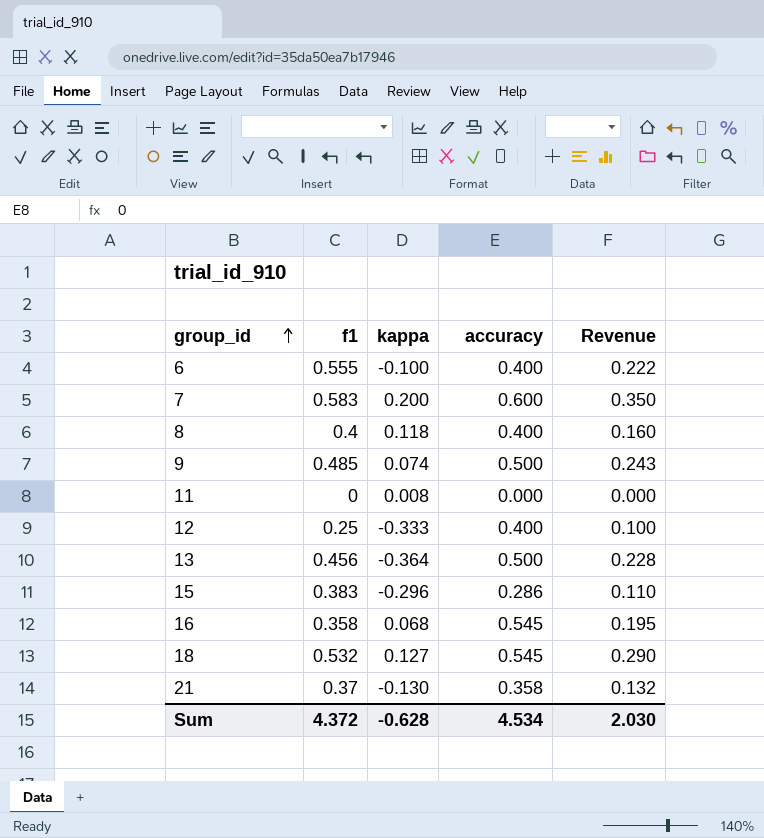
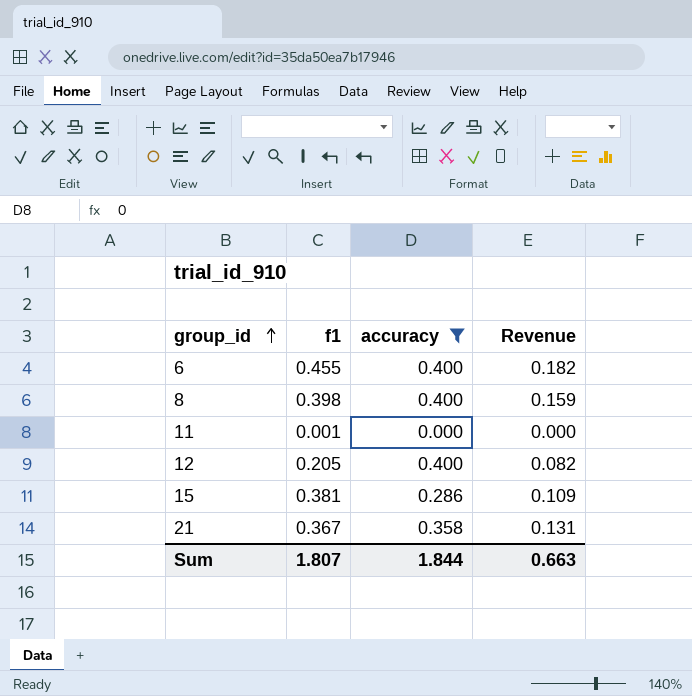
filter: none -> accuracy <= 0.400
column kappa | position: 3 -> none
6 | f1: 0.555 -> 0.455
6 | Revenue: 0.222 -> 0.182
8 | f1: 0.4 -> 0.398
8 | Revenue: 0.160 -> 0.159
11 | f1: 0 -> 0.001
12 | f1: 0.25 -> 0.205
12 | Revenue: 0.100 -> 0.082
15 | f1: 0.383 -> 0.381
15 | Revenue: 0.110 -> 0.109
21 | f1: 0.37 -> 0.367
21 | Revenue: 0.132 -> 0.131
Sum | f1: 4.372 -> 1.807
Sum | accuracy: 4.534 -> 1.844
Sum | Revenue: 2.030 -> 0.663

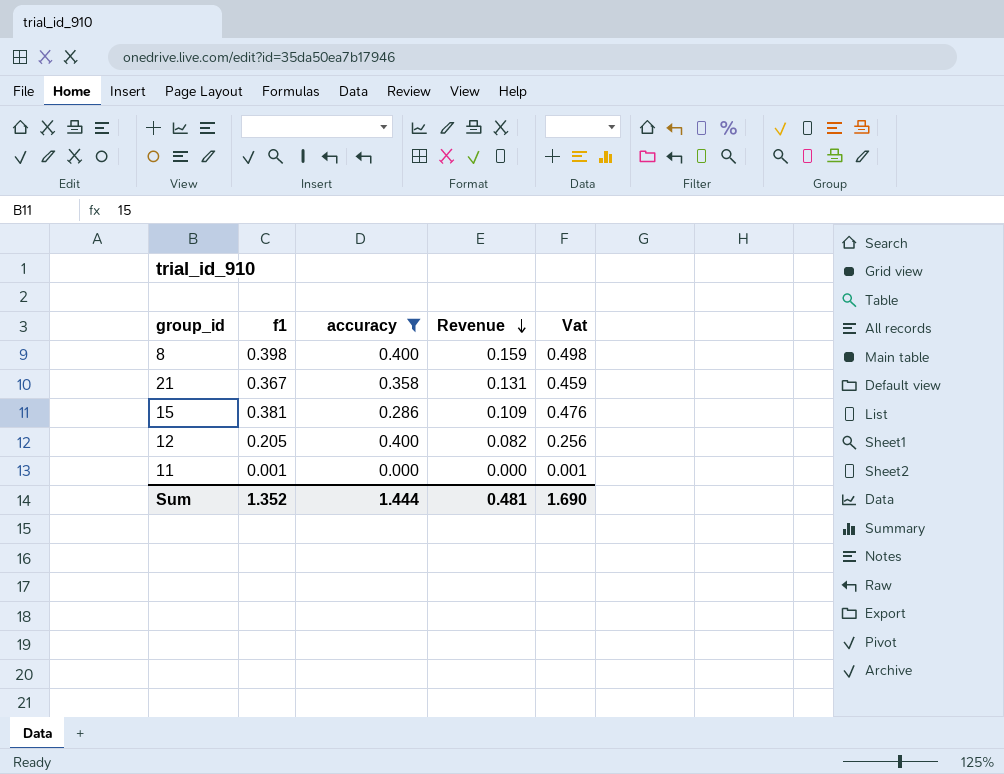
row order: group_id ascending -> Revenue descending
column Vat | formula: none -> [f1] * 1.25
row 6: 0.455 | 0.400 | 0.182 -> none
Sum | f1: 1.807 -> 1.352
Sum | accuracy: 1.844 -> 1.444
Sum | Revenue: 0.663 -> 0.481

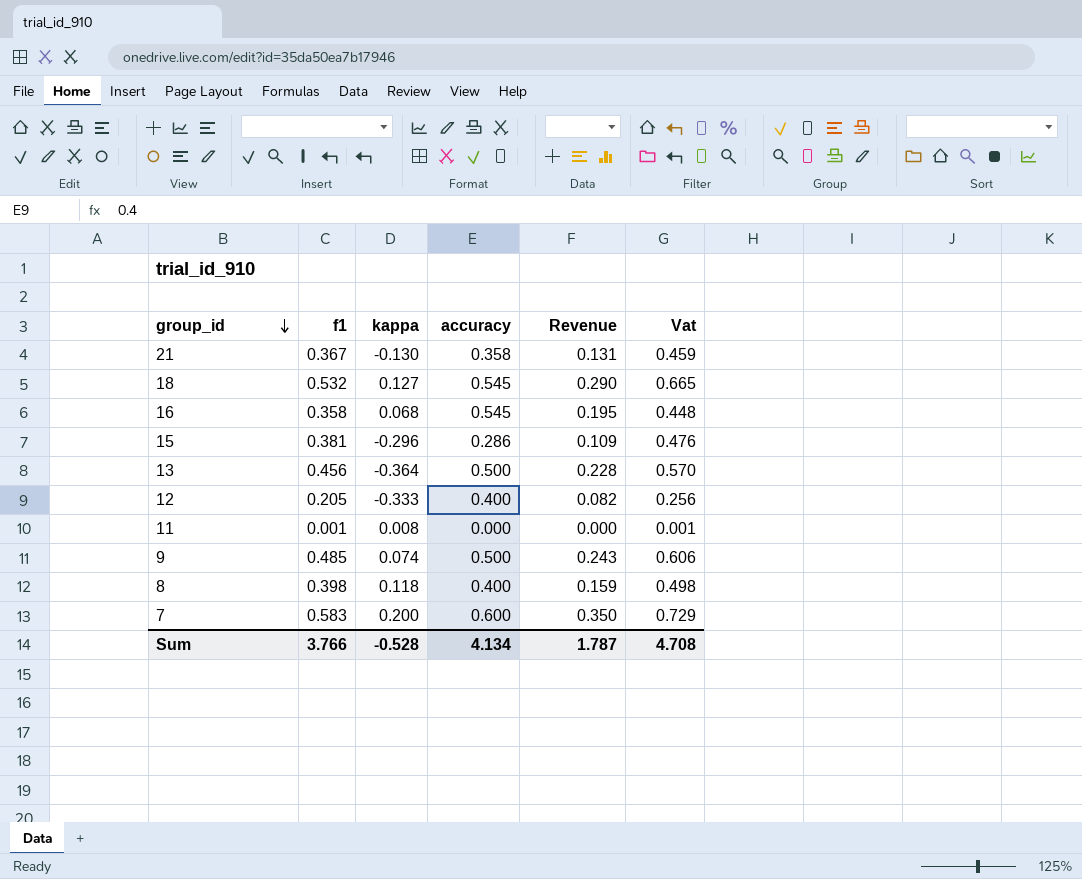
filter: accuracy <= 0.400 -> none
row order: Revenue descending -> group_id descending
column kappa | position: none -> 3
Sum | f1: 1.352 -> 3.766
Sum | accuracy: 1.444 -> 4.134
Sum | Revenue: 0.481 -> 1.787
Sum | Vat: 1.690 -> 4.708

